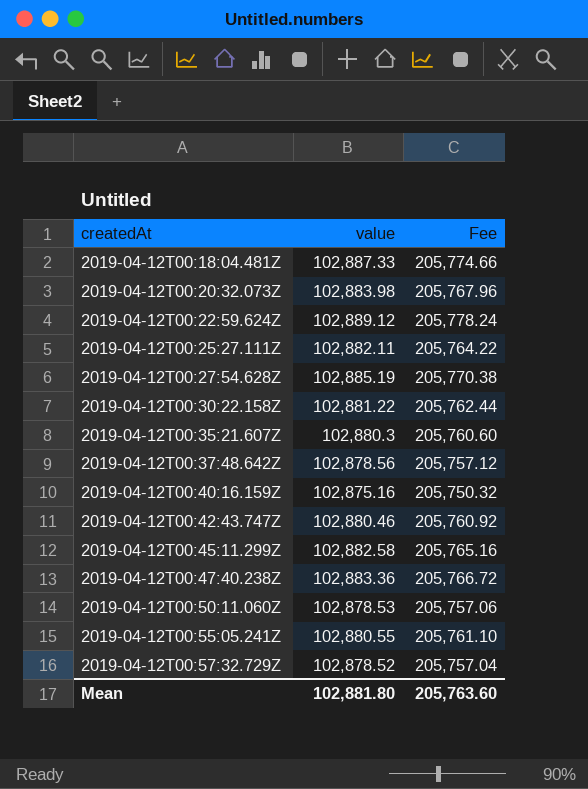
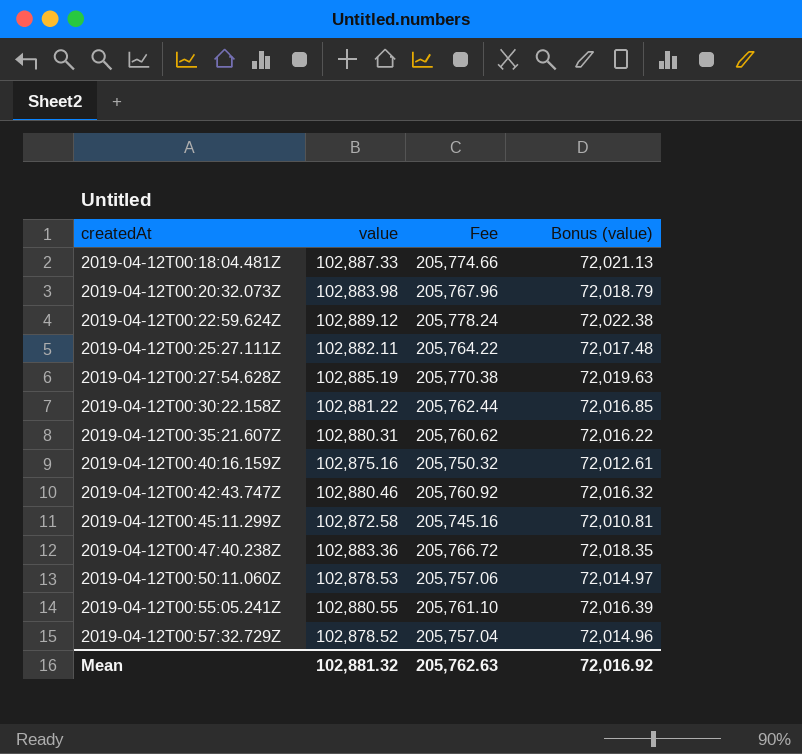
column Bonus (value) | formula: none -> [value] * 0.7
row 2019-04-12T00:37:48.642Z: 102,878.56 | 205,757.12 -> none
2019-04-12T00:35:21.607Z | value: 102,880.3 -> 102,880.31
2019-04-12T00:35:21.607Z | Fee: 205,760.60 -> 205,760.62
2019-04-12T00:45:11.299Z | value: 102,882.58 -> 102,872.58
2019-04-12T00:45:11.299Z | Fee: 205,765.16 -> 205,745.16
Mean | value: 102,881.80 -> 102,881.32
Mean | Fee: 205,763.60 -> 205,762.63

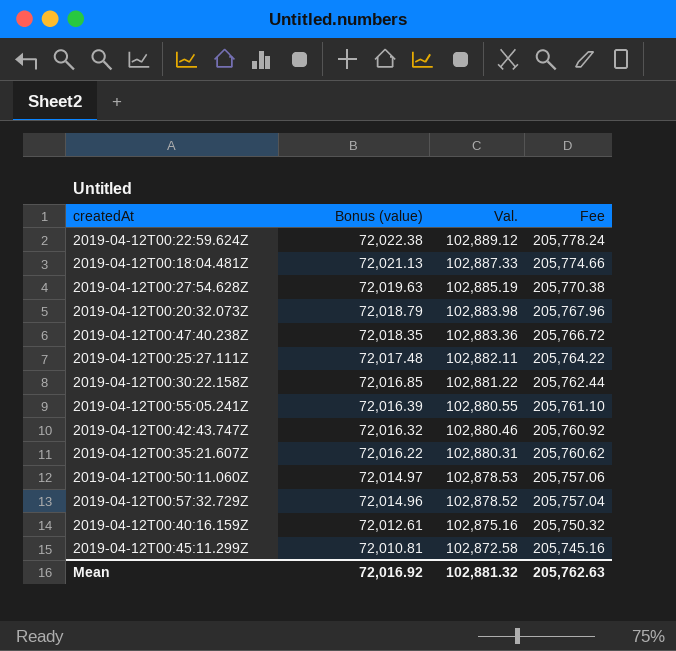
row order: createdAt ascending -> Bonus (value) descending
column Bonus (value) | position: 4 -> 2
column name: value -> Val.

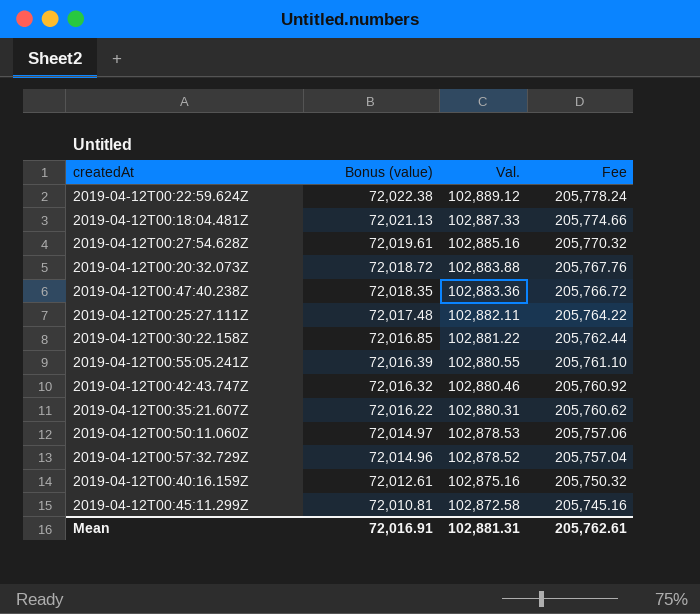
2019-04-12T00:27:54.628Z | Bonus (value): 72,019.63 -> 72,019.61
2019-04-12T00:27:54.628Z | Val.: 102,885.19 -> 102,885.16
2019-04-12T00:27:54.628Z | Fee: 205,770.38 -> 205,770.32
2019-04-12T00:20:32.073Z | Bonus (value): 72,018.79 -> 72,018.72
2019-04-12T00:20:32.073Z | Val.: 102,883.98 -> 102,883.88
2019-04-12T00:20:32.073Z | Fee: 205,767.96 -> 205,767.76
Mean | Bonus (value): 72,016.92 -> 72,016.91
Mean | Val.: 102,881.32 -> 102,881.31
Mean | Fee: 205,762.63 -> 205,762.61

